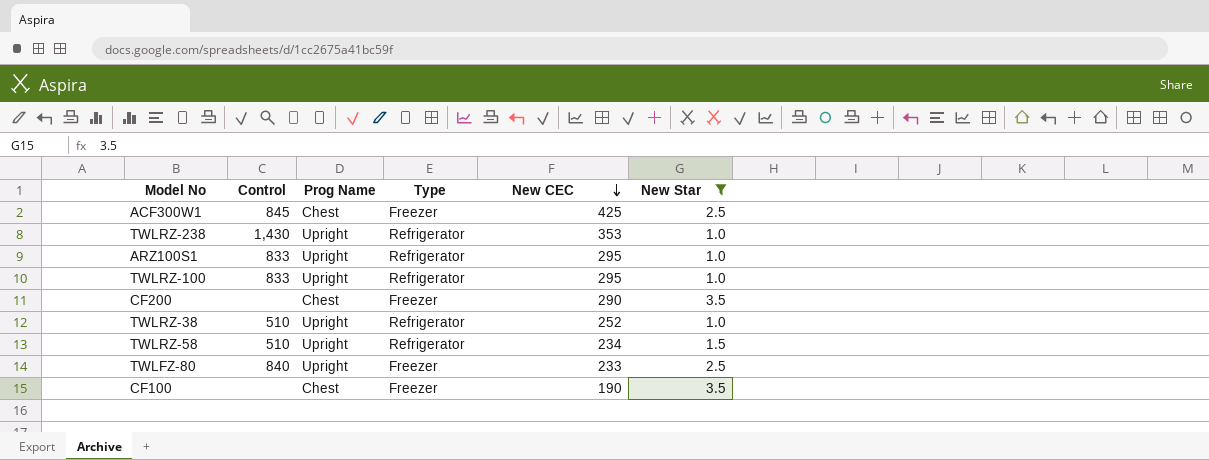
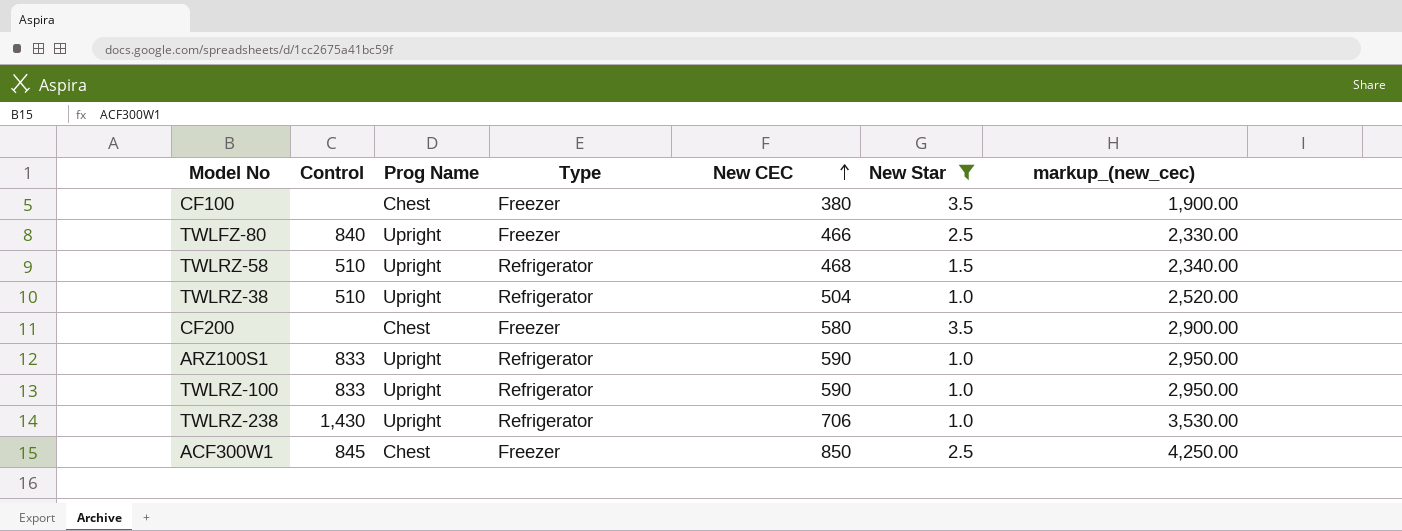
row order: New CEC descending -> New CEC ascending
column markup_(new_cec) | formula: none -> [New CEC] * 5
CF100 | New CEC: 190 -> 380
TWLFZ-80 | New CEC: 233 -> 466
TWLRZ-58 | New CEC: 234 -> 468
TWLRZ-38 | New CEC: 252 -> 504
CF200 | New CEC: 290 -> 580
ARZ100S1 | New CEC: 295 -> 590
TWLRZ-100 | New CEC: 295 -> 590
TWLRZ-238 | New CEC: 353 -> 706
ACF300W1 | New CEC: 425 -> 850

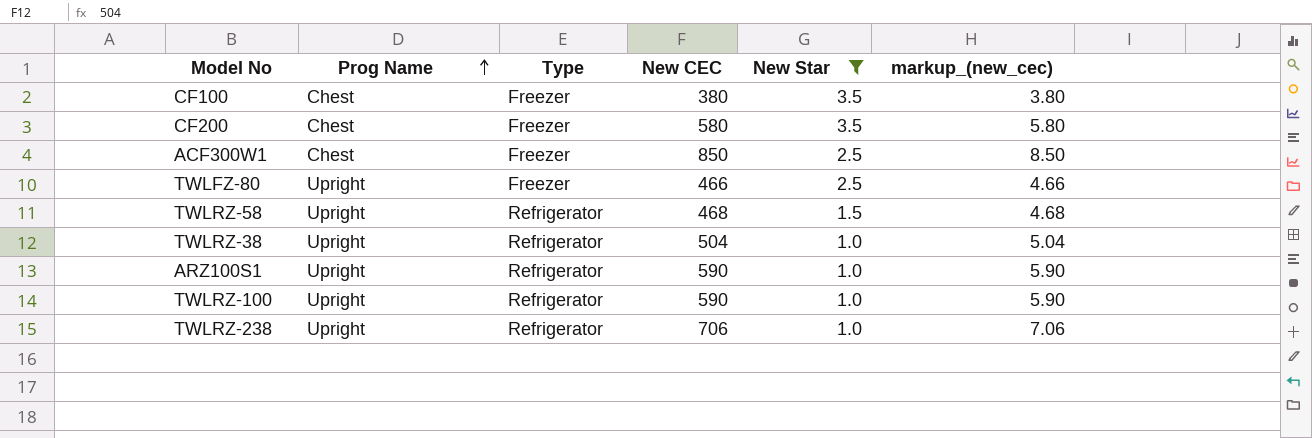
row order: New CEC ascending -> Prog Name ascending
column Control | position: 2 -> none
column markup_(new_cec) | formula: [New CEC] * 5 -> [New CEC] * 0.01

